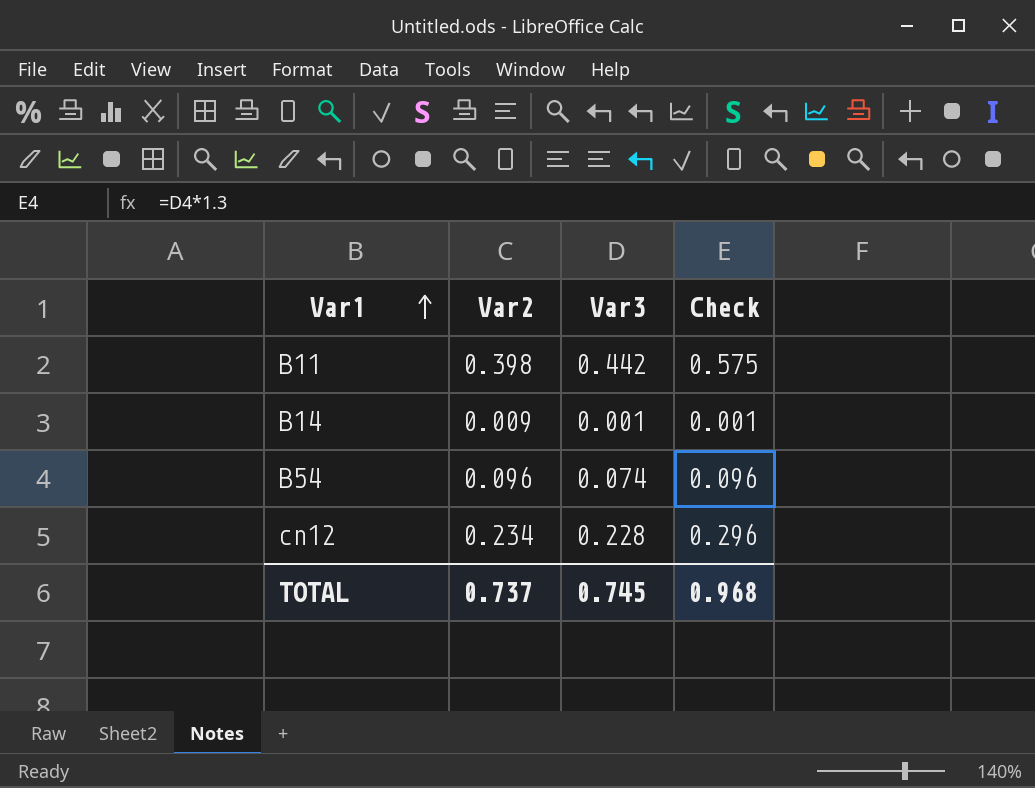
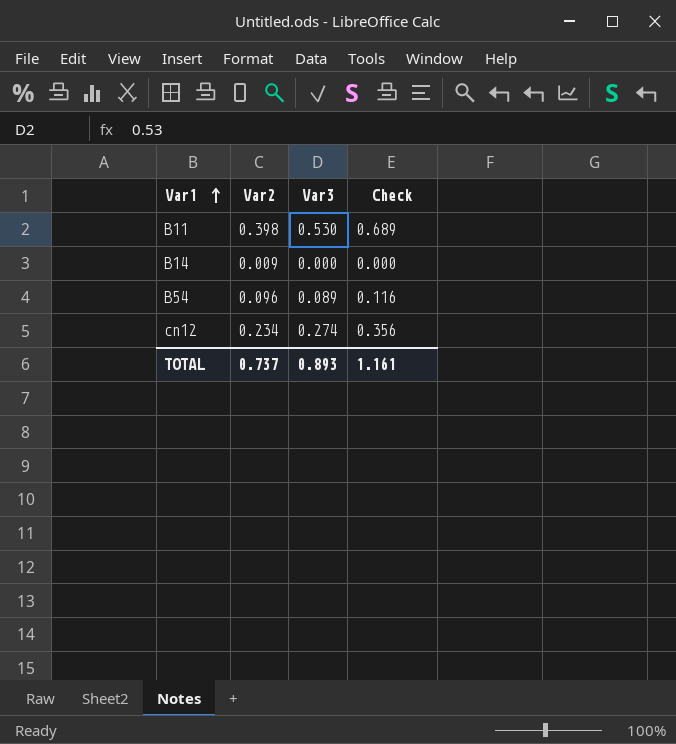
B11 | Var3: 0.442 -> 0.530
B11 | Check: 0.575 -> 0.689
B14 | Var3: 0.001 -> 0.000
B14 | Check: 0.001 -> 0.000
B54 | Var3: 0.074 -> 0.089
B54 | Check: 0.096 -> 0.116
cn12 | Var3: 0.228 -> 0.274
cn12 | Check: 0.296 -> 0.356
TOTAL | Var3: 0.745 -> 0.893
TOTAL | Check: 0.968 -> 1.161

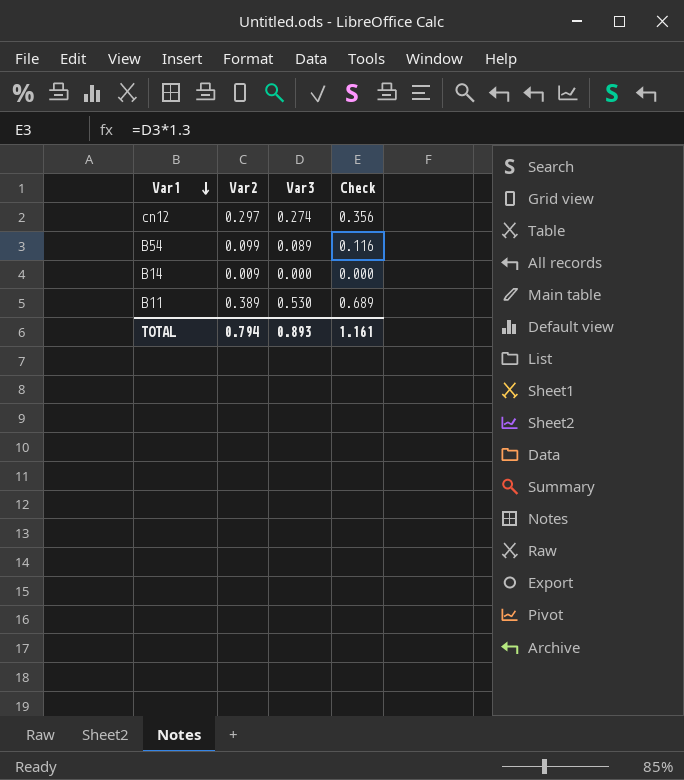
row order: Var1 ascending -> Var1 descending
cn12 | Var2: 0.234 -> 0.297
B54 | Var2: 0.096 -> 0.099
B11 | Var2: 0.398 -> 0.389
TOTAL | Var2: 0.737 -> 0.794

